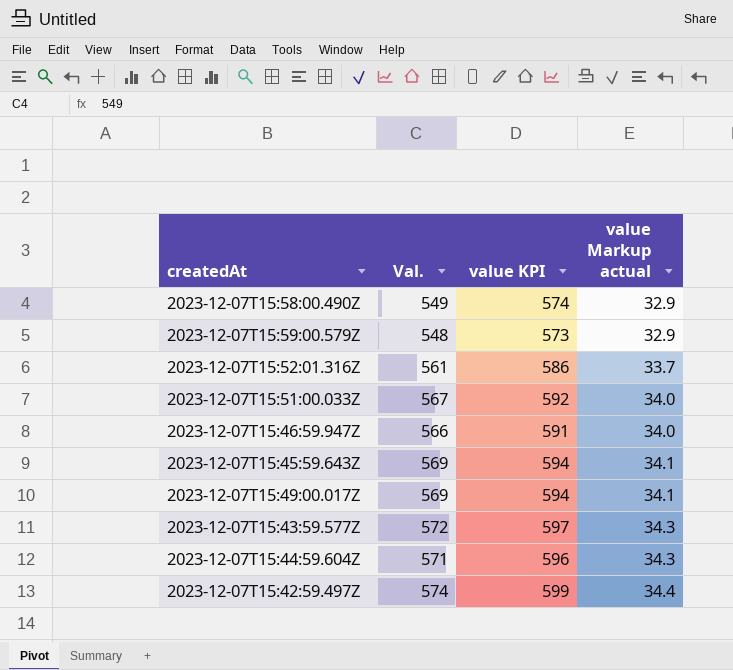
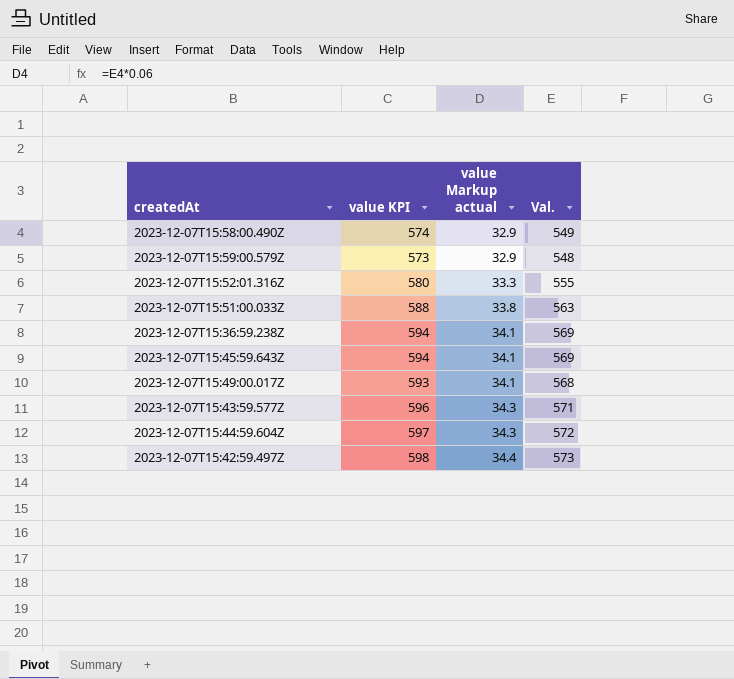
column Val. | position: 2 -> 4
row 2023-12-07T15:46:59.947Z: 566 | 591 | 34.0 -> none
2023-12-07T15:52:01.316Z | value KPI: 586 -> 580
2023-12-07T15:52:01.316Z | value Markup actual: 33.7 -> 33.3
2023-12-07T15:52:01.316Z | Val.: 561 -> 555
2023-12-07T15:51:00.033Z | value KPI: 592 -> 588
2023-12-07T15:51:00.033Z | value Markup actual: 34.0 -> 33.8
2023-12-07T15:51:00.033Z | Val.: 567 -> 563
row 2023-12-07T15:36:59.238Z: none -> 594 | 34.1 | 569
2023-12-07T15:49:00.017Z | value KPI: 594 -> 593
2023-12-07T15:49:00.017Z | Val.: 569 -> 568
2023-12-07T15:43:59.577Z | value KPI: 597 -> 596
2023-12-07T15:43:59.577Z | Val.: 572 -> 571
2023-12-07T15:44:59.604Z | value KPI: 596 -> 597
2023-12-07T15:44:59.604Z | Val.: 571 -> 572
2023-12-07T15:42:59.497Z | value KPI: 599 -> 598
2023-12-07T15:42:59.497Z | Val.: 574 -> 573

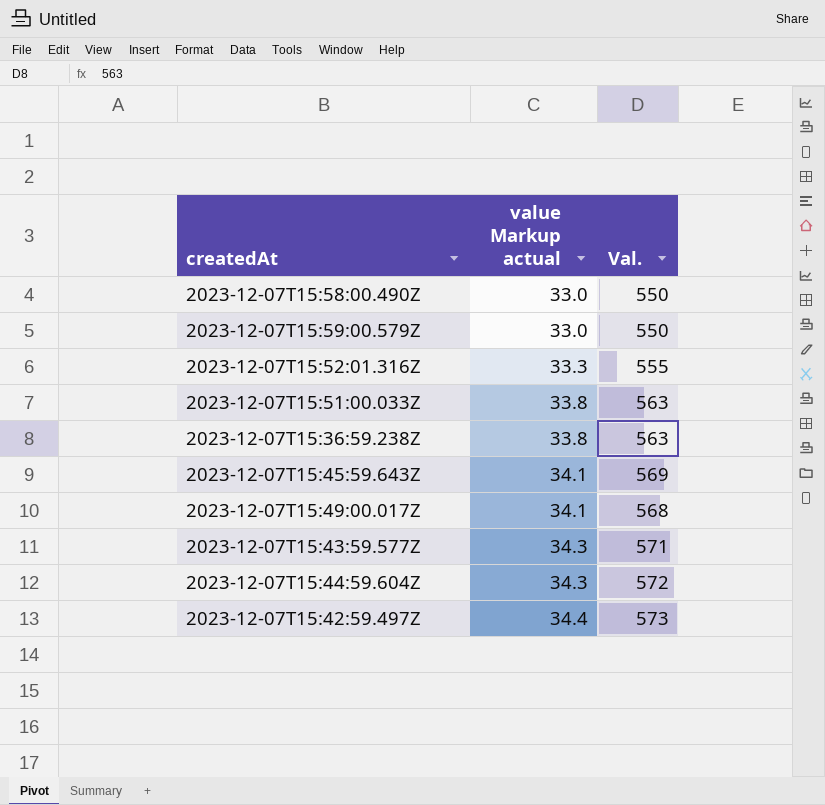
column value KPI | formula: [Val.] + 25 -> none
2023-12-07T15:58:00.490Z | value Markup actual: 32.9 -> 33.0
2023-12-07T15:58:00.490Z | Val.: 549 -> 550
2023-12-07T15:59:00.579Z | value Markup actual: 32.9 -> 33.0
2023-12-07T15:59:00.579Z | Val.: 548 -> 550
2023-12-07T15:36:59.238Z | value Markup actual: 34.1 -> 33.8
2023-12-07T15:36:59.238Z | Val.: 569 -> 563

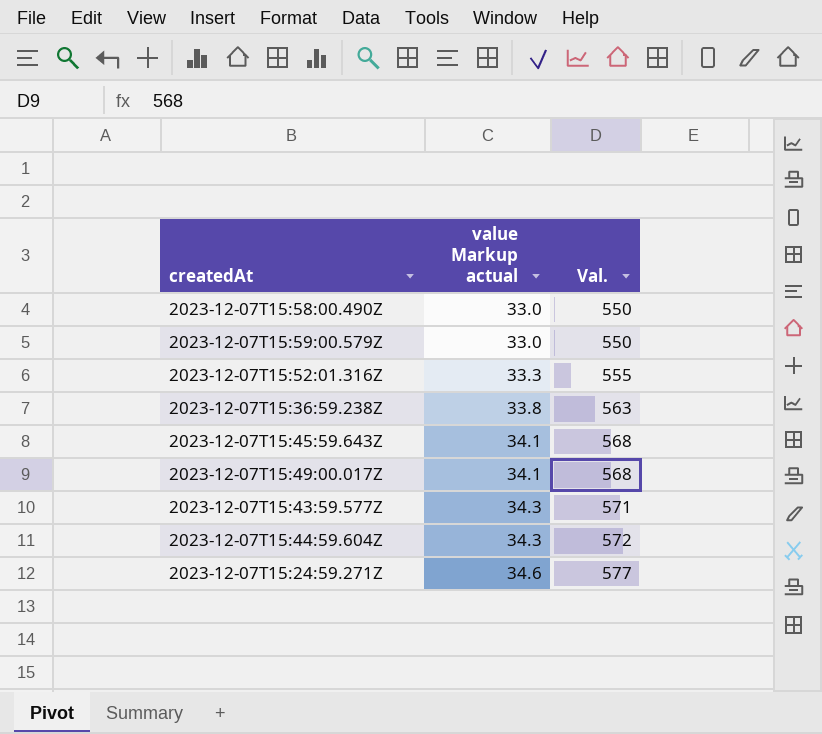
row 2023-12-07T15:51:00.033Z: 33.8 | 563 -> none
row 2023-12-07T15:42:59.497Z: 34.4 | 573 -> none
2023-12-07T15:45:59.643Z | Val.: 569 -> 568
row 2023-12-07T15:24:59.271Z: none -> 34.6 | 577

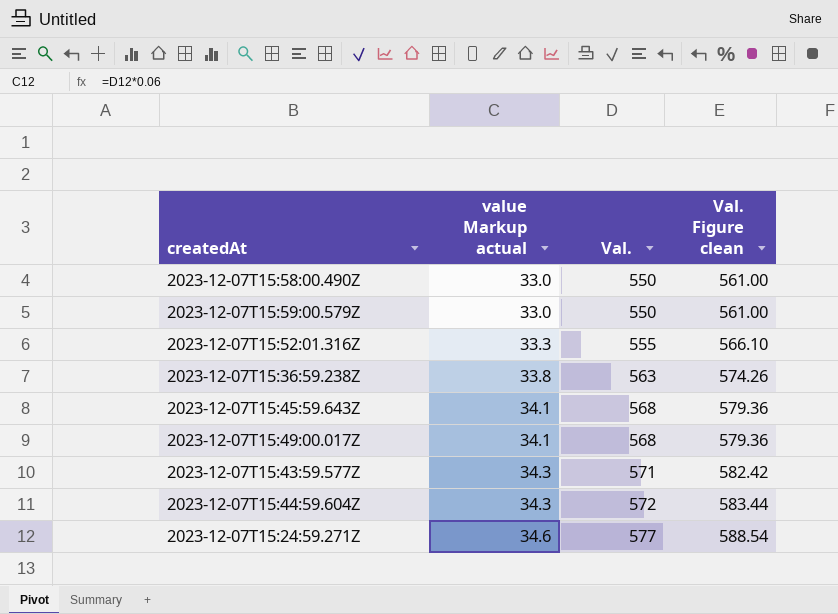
column Val. Figure clean | formula: none -> [Val.] * 1.02

